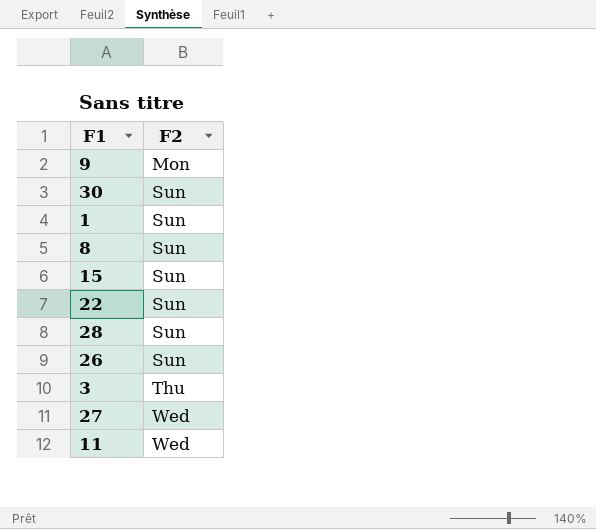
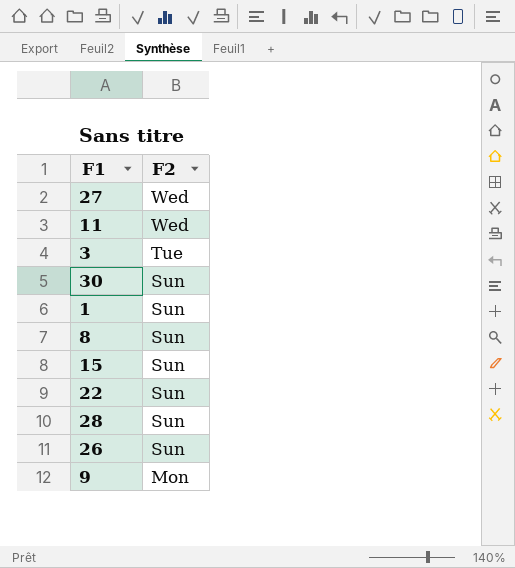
row order: F2 ascending -> F2 descending
3 | F2: Thu -> Tue

